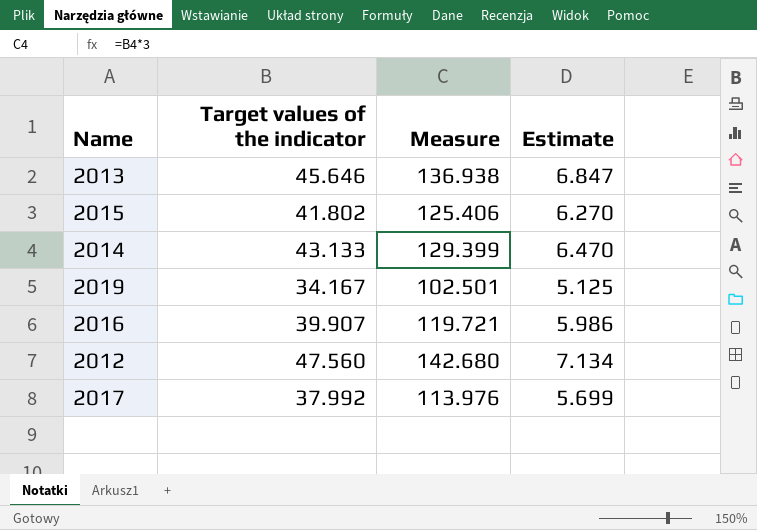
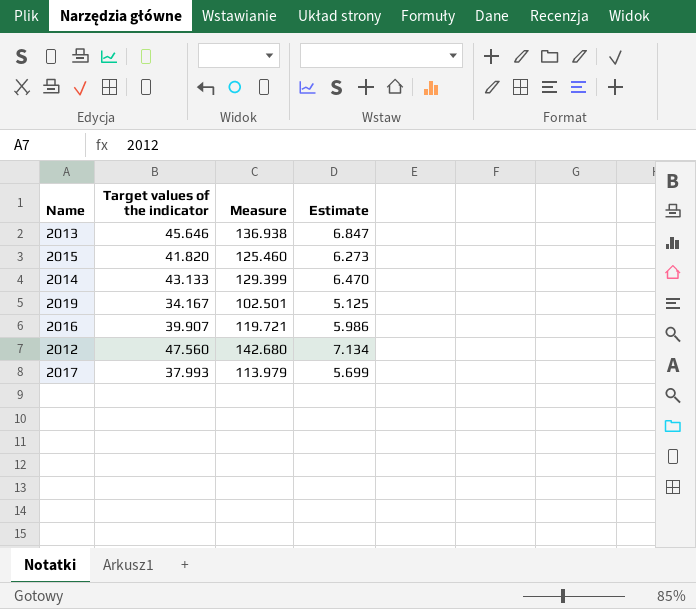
2015 | Target values of the indicator: 41.802 -> 41.820
2015 | Measure: 125.406 -> 125.460
2015 | Estimate: 6.270 -> 6.273
2017 | Target values of the indicator: 37.992 -> 37.993
2017 | Measure: 113.976 -> 113.979

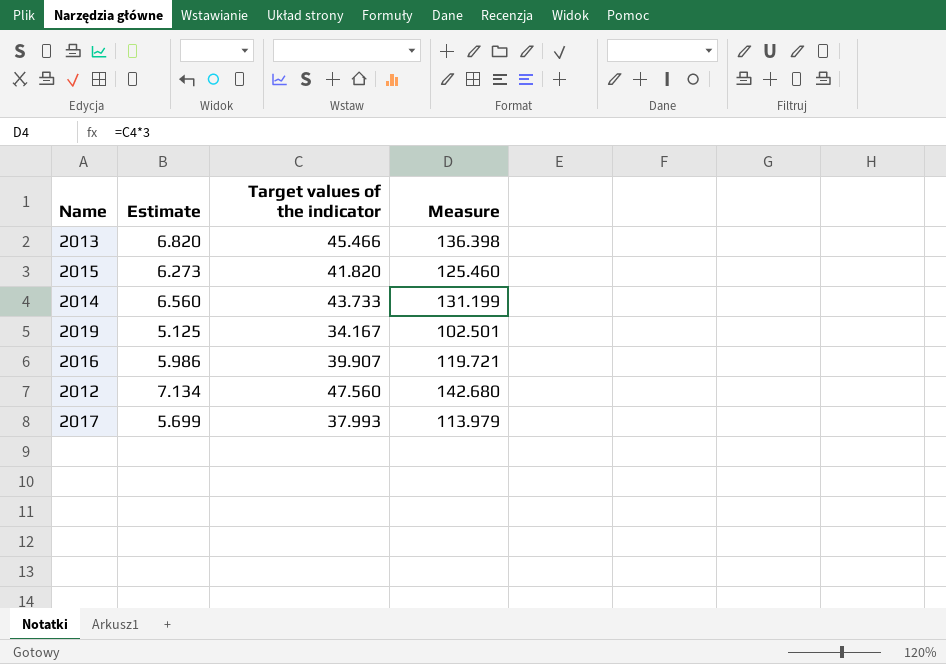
column Estimate | position: 4 -> 2
2013 | Estimate: 6.847 -> 6.820
2013 | Target values of the indicator: 45.646 -> 45.466
2013 | Measure: 136.938 -> 136.398
2014 | Estimate: 6.470 -> 6.560
2014 | Target values of the indicator: 43.133 -> 43.733
2014 | Measure: 129.399 -> 131.199

